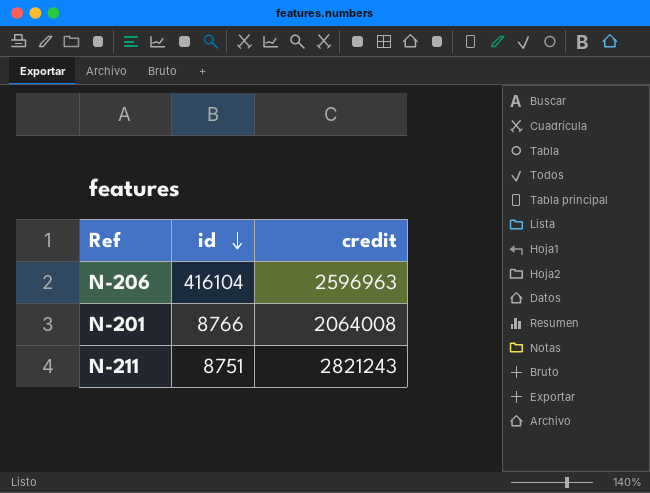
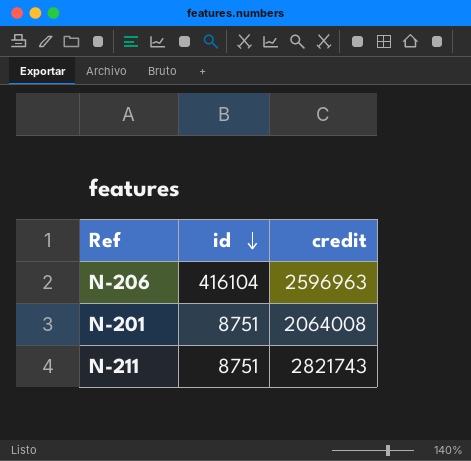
N-201 | id: 8766 -> 8751
N-211 | credit: 2821243 -> 2821743

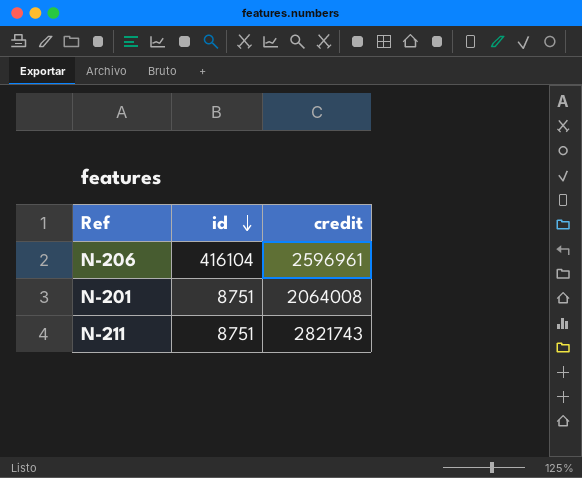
N-206 | credit: 2596963 -> 2596961

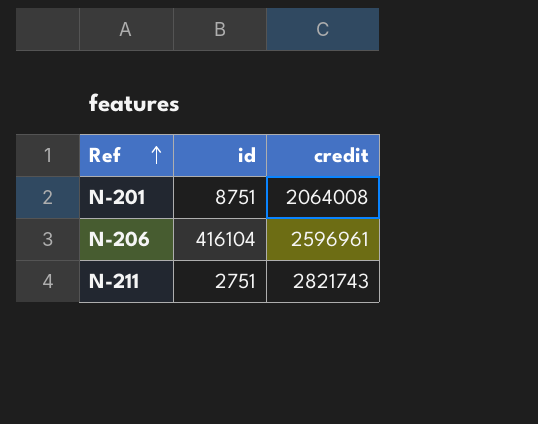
row order: id descending -> Ref ascending
N-211 | id: 8751 -> 2751

